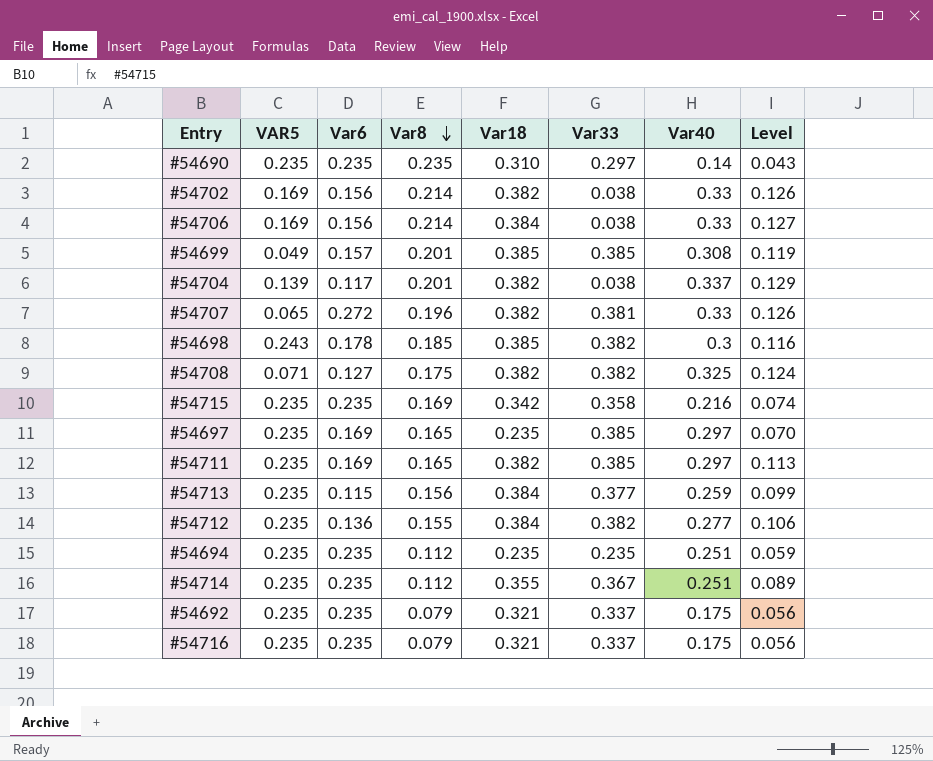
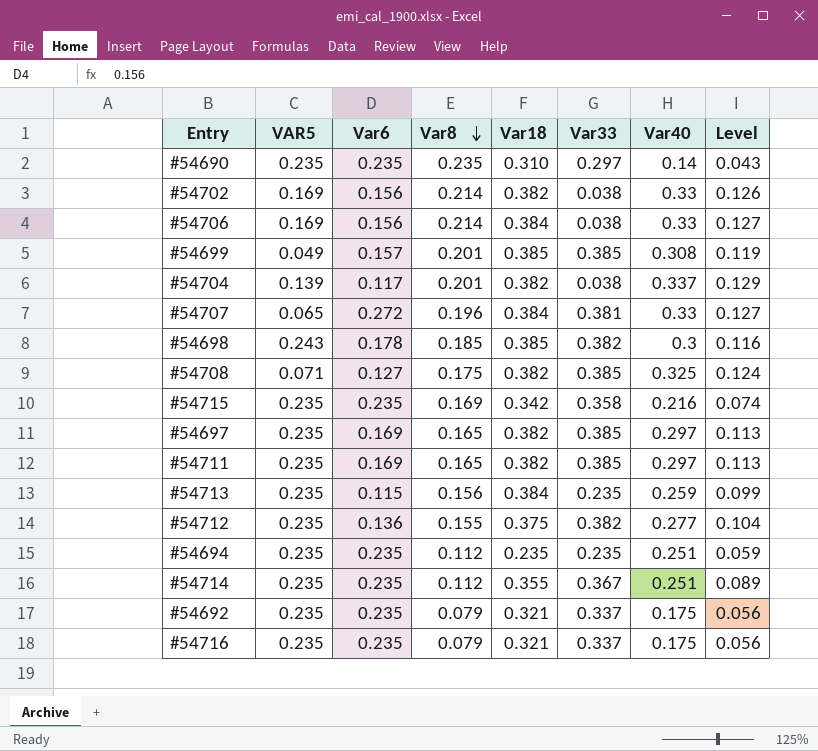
#54707 | Var18: 0.382 -> 0.384
#54707 | Level: 0.126 -> 0.127
#54708 | Var33: 0.382 -> 0.385
#54697 | Var18: 0.235 -> 0.382
#54697 | Level: 0.070 -> 0.113
#54713 | Var33: 0.377 -> 0.235
#54712 | Var18: 0.384 -> 0.375
#54712 | Level: 0.106 -> 0.104

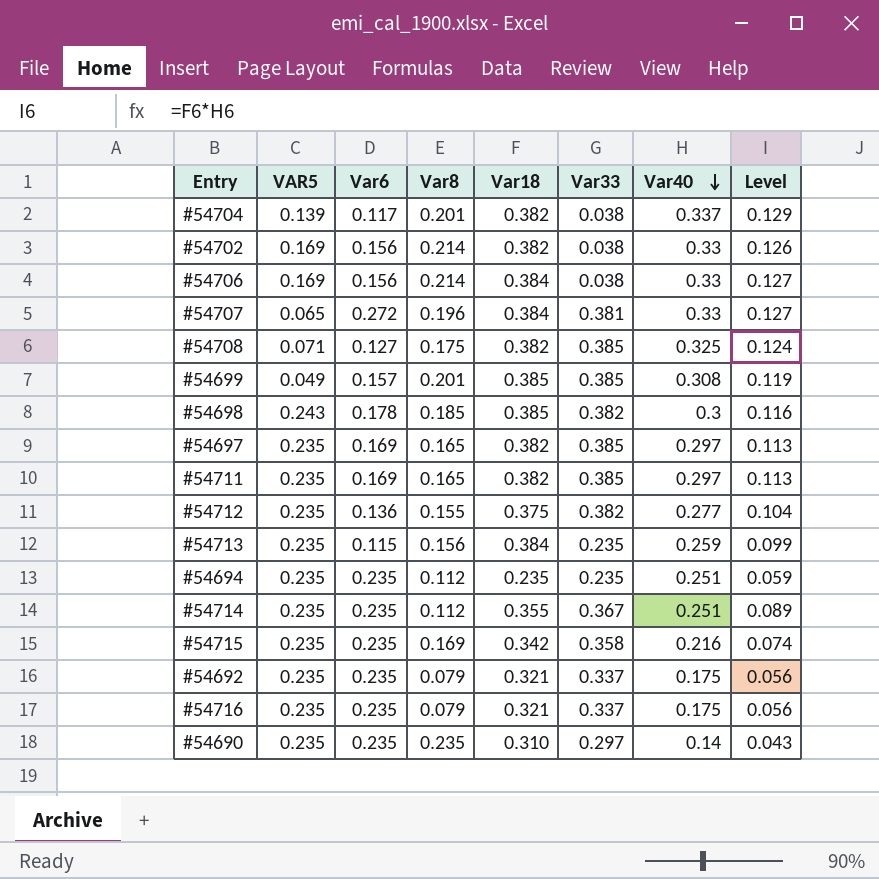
row order: Var8 descending -> Var40 descending

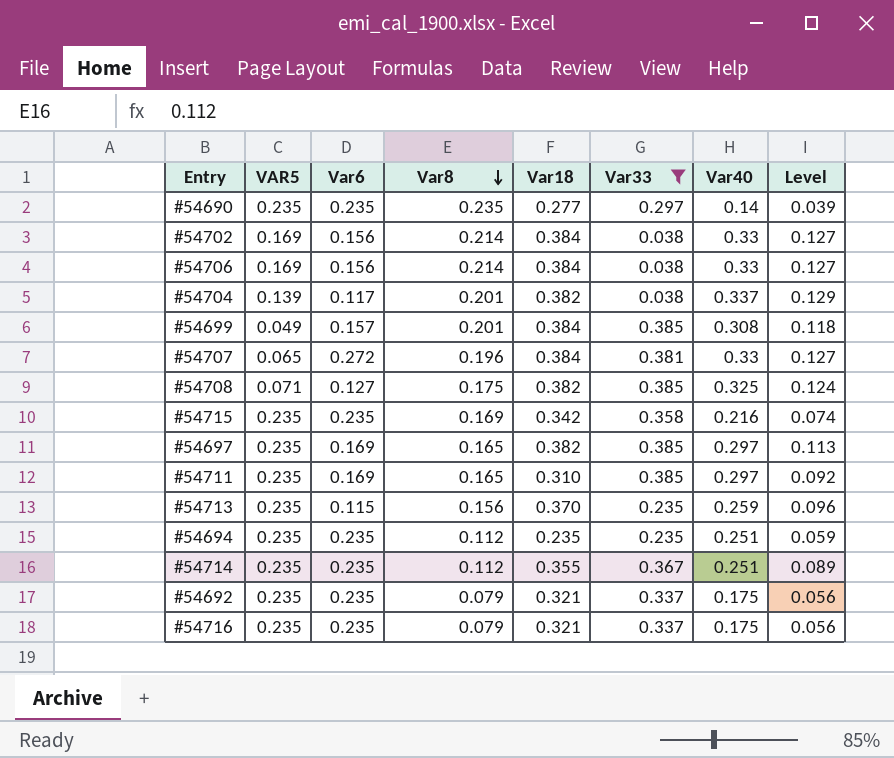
filter: none -> Var33 != 0.382
row order: Var40 descending -> Var8 descending
#54690 | Var18: 0.310 -> 0.277
#54690 | Level: 0.043 -> 0.039
#54702 | Var18: 0.382 -> 0.384
#54702 | Level: 0.126 -> 0.127
#54699 | Var18: 0.385 -> 0.384
#54699 | Level: 0.119 -> 0.118
#54711 | Var18: 0.382 -> 0.310
#54711 | Level: 0.113 -> 0.092
#54713 | Var18: 0.384 -> 0.370
#54713 | Level: 0.099 -> 0.096

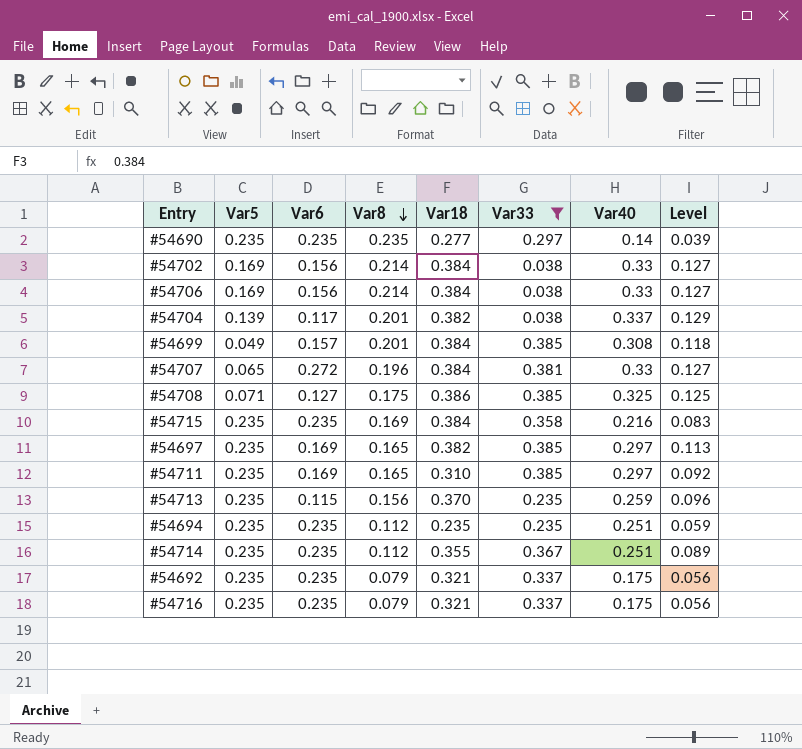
column name: VAR5 -> Var5
#54708 | Var18: 0.382 -> 0.386
#54708 | Level: 0.124 -> 0.125
#54715 | Var18: 0.342 -> 0.384
#54715 | Level: 0.074 -> 0.083

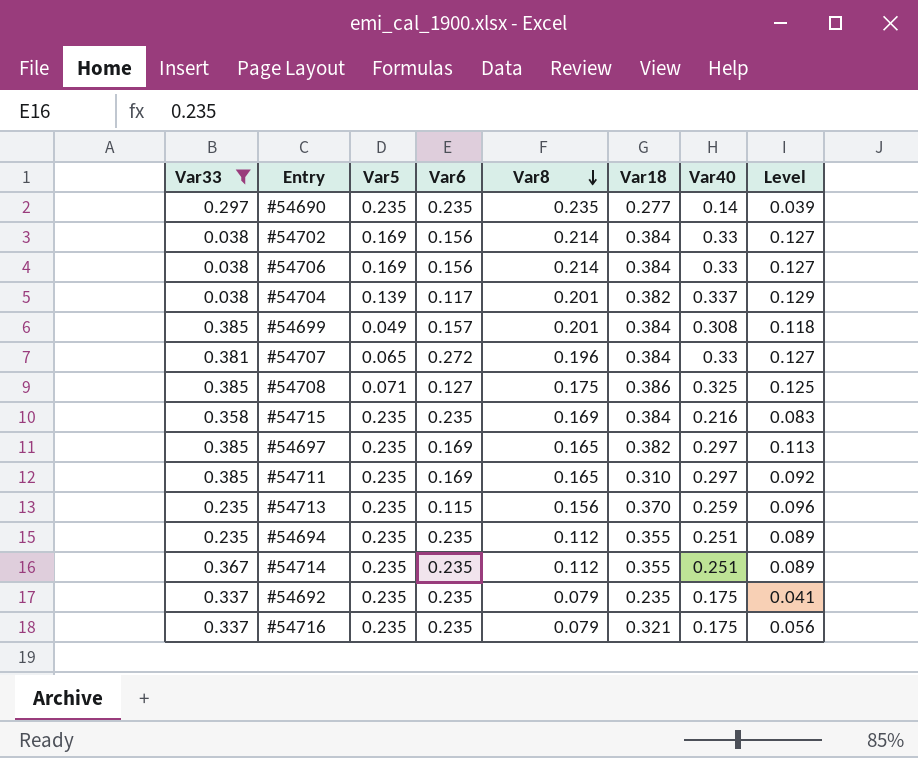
column Var33 | position: 6 -> 1
#54694 | Var18: 0.235 -> 0.355
#54694 | Level: 0.059 -> 0.089
#54692 | Var18: 0.321 -> 0.235
#54692 | Level: 0.056 -> 0.041

